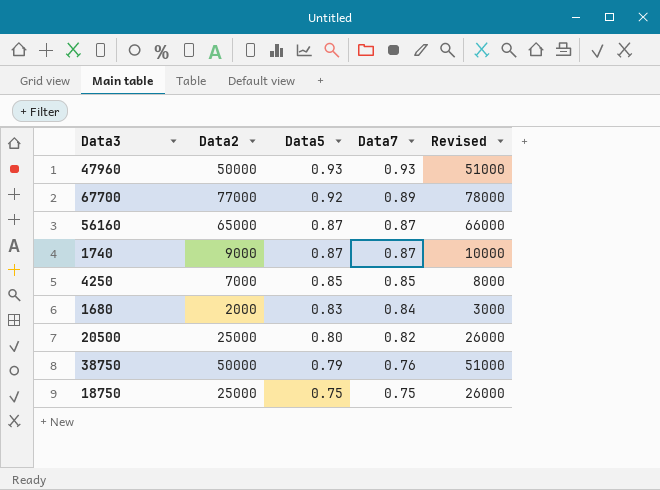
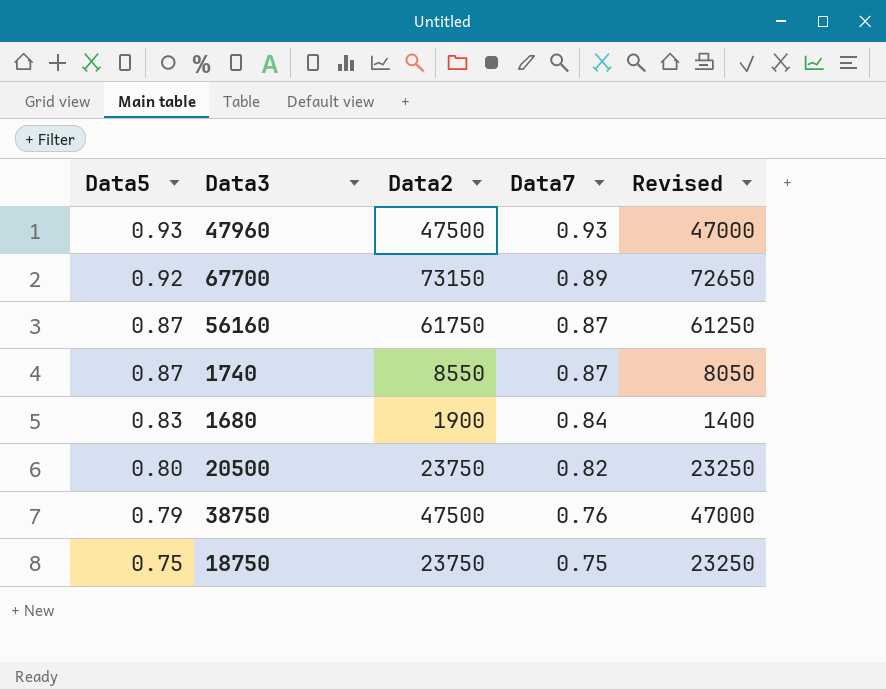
column Data5 | position: 3 -> 1
column Revised | formula: [Data2] + 1000 -> [Data2] - 500
row 4250: 7000 | 0.85 | 0.85 | 8000 -> none
47960 | Data2: 50000 -> 47500
67700 | Data2: 77000 -> 73150
56160 | Data2: 65000 -> 61750
1740 | Data2: 9000 -> 8550
1680 | Data2: 2000 -> 1900
20500 | Data2: 25000 -> 23750
38750 | Data2: 50000 -> 47500
18750 | Data2: 25000 -> 23750

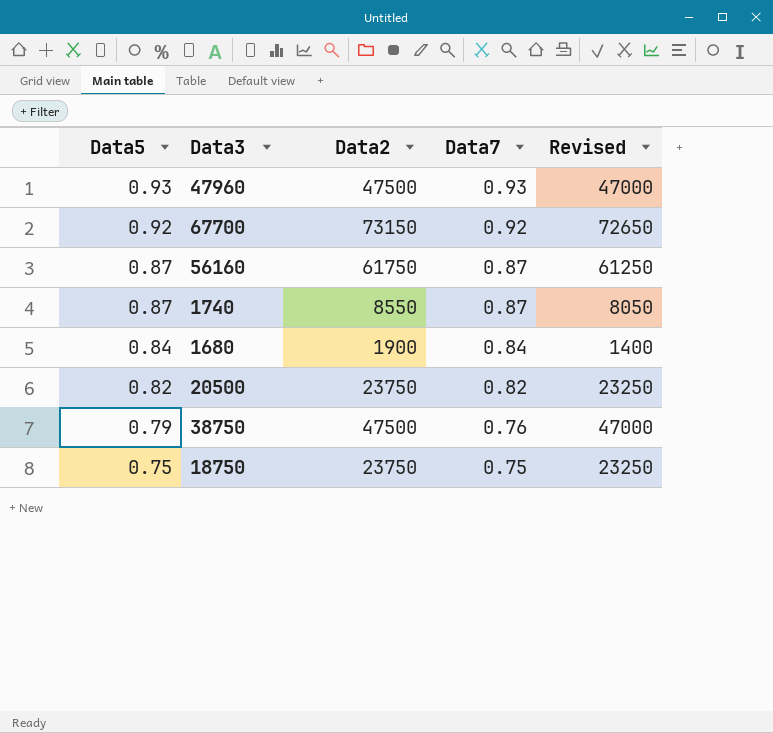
67700 | Data7: 0.89 -> 0.92
1680 | Data5: 0.83 -> 0.84
20500 | Data5: 0.80 -> 0.82

